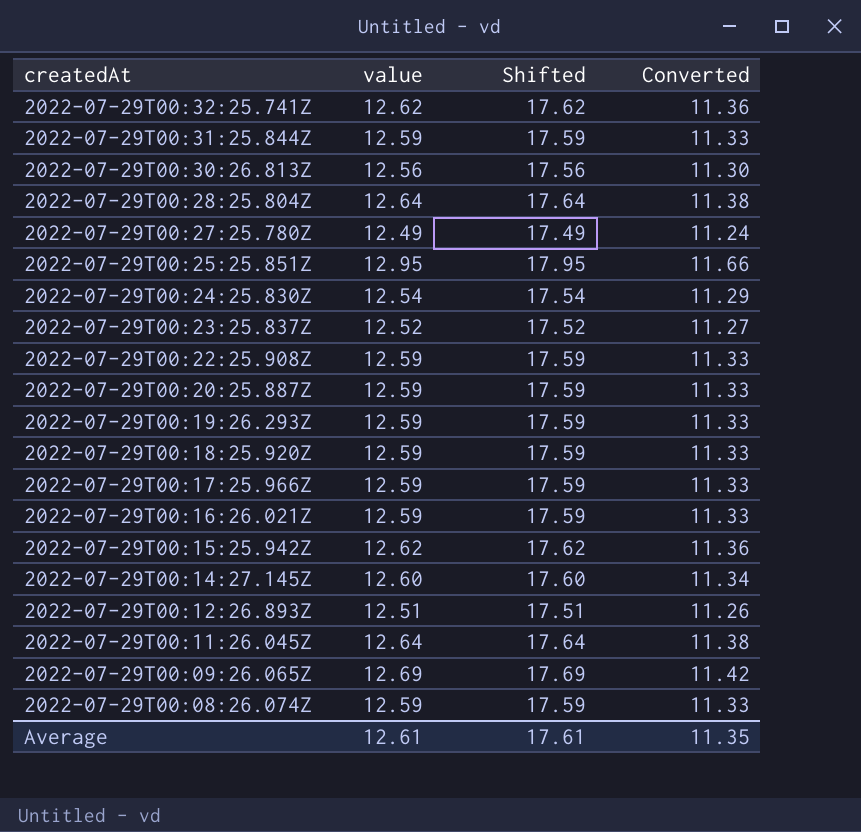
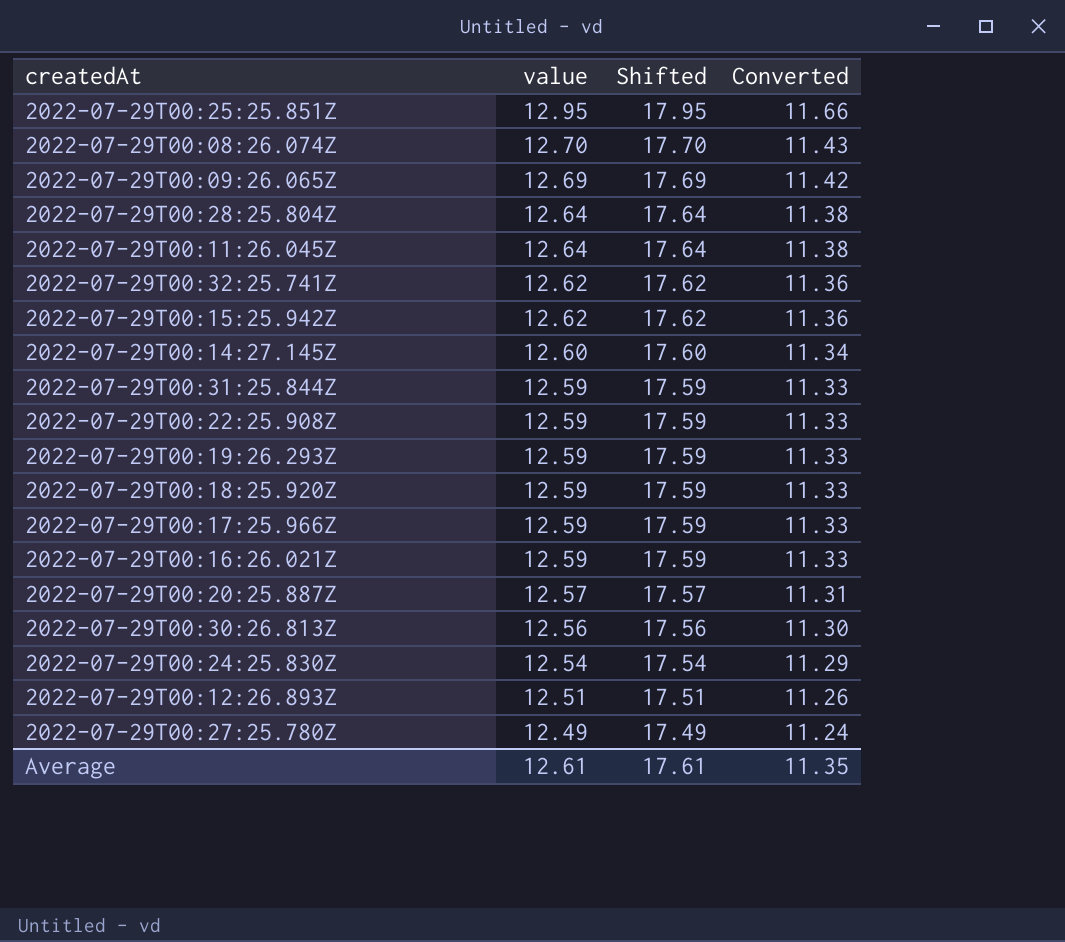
row order: createdAt descending -> value descending
row 2022-07-29T00:23:25.837Z: 12.52 | 17.52 | 11.27 -> none
2022-07-29T00:08:26.074Z | value: 12.59 -> 12.70
2022-07-29T00:08:26.074Z | Shifted: 17.59 -> 17.70
2022-07-29T00:08:26.074Z | Converted: 11.33 -> 11.43
2022-07-29T00:20:25.887Z | value: 12.59 -> 12.57
2022-07-29T00:20:25.887Z | Shifted: 17.59 -> 17.57
2022-07-29T00:20:25.887Z | Converted: 11.33 -> 11.31

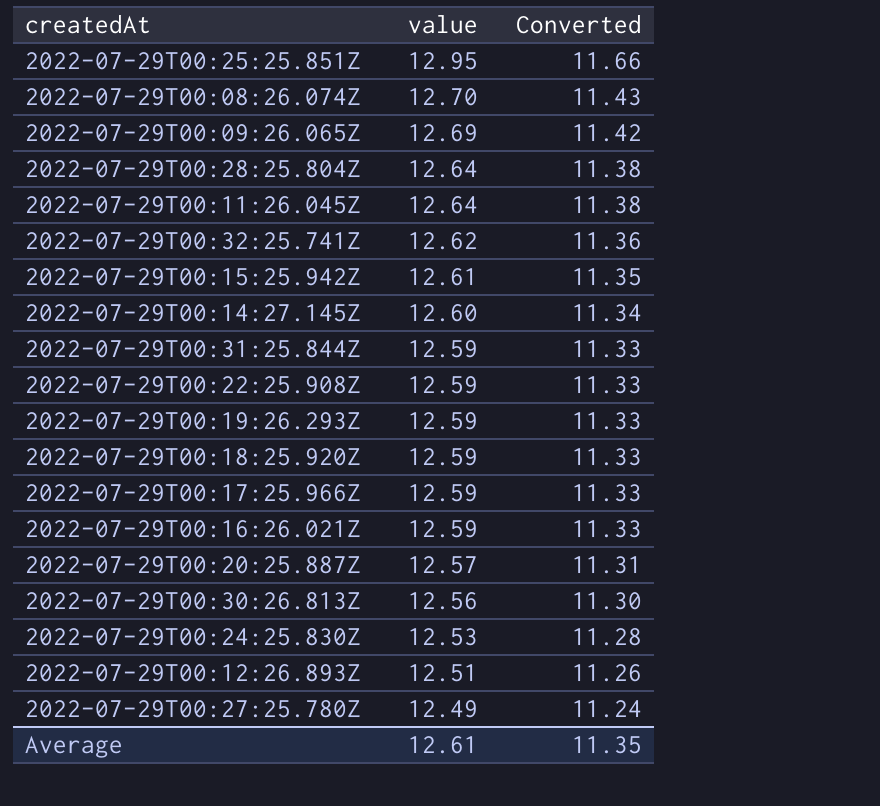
column Shifted | formula: [value] + 5 -> none
2022-07-29T00:15:25.942Z | value: 12.62 -> 12.61
2022-07-29T00:15:25.942Z | Converted: 11.36 -> 11.35
2022-07-29T00:24:25.830Z | value: 12.54 -> 12.53
2022-07-29T00:24:25.830Z | Converted: 11.29 -> 11.28

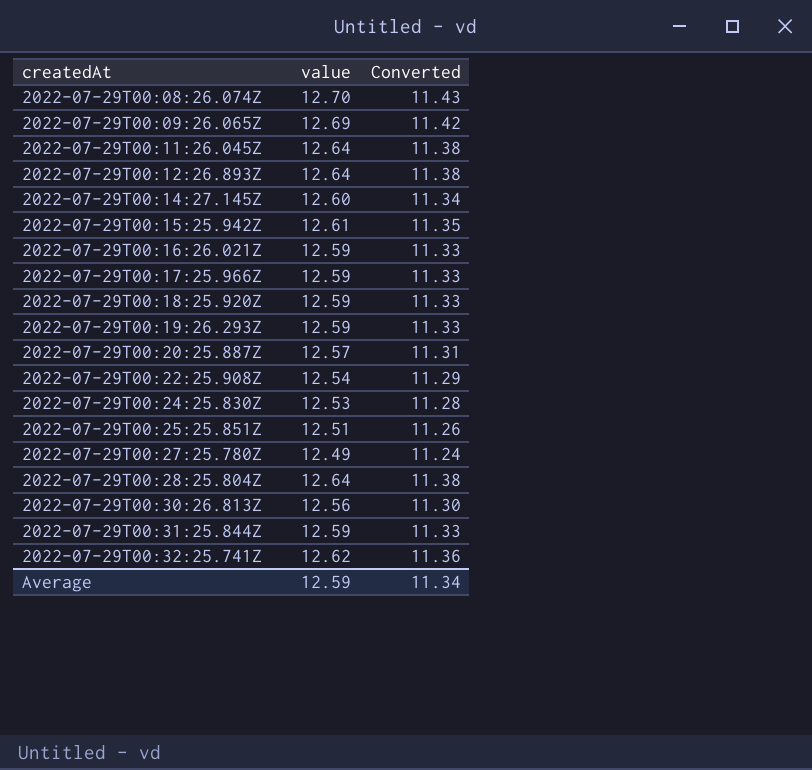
row order: value descending -> createdAt ascending
2022-07-29T00:12:26.893Z | value: 12.51 -> 12.64
2022-07-29T00:12:26.893Z | Converted: 11.26 -> 11.38
2022-07-29T00:22:25.908Z | value: 12.59 -> 12.54
2022-07-29T00:22:25.908Z | Converted: 11.33 -> 11.29
2022-07-29T00:25:25.851Z | value: 12.95 -> 12.51
2022-07-29T00:25:25.851Z | Converted: 11.66 -> 11.26
Average | value: 12.61 -> 12.59
Average | Converted: 11.35 -> 11.34

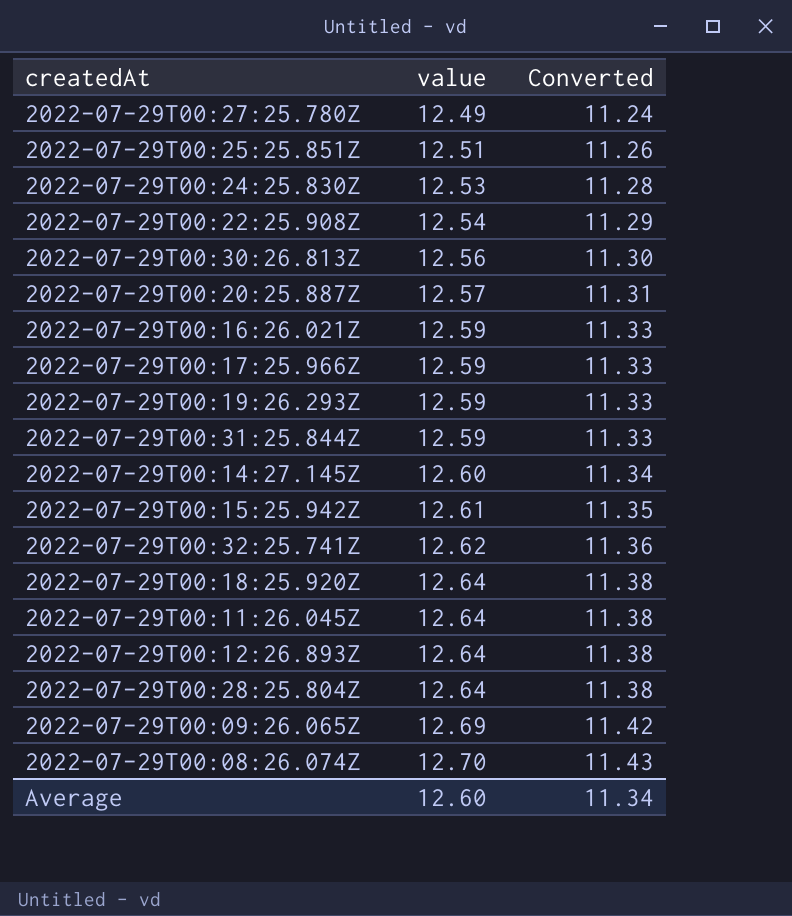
row order: createdAt ascending -> value ascending
2022-07-29T00:18:25.920Z | value: 12.59 -> 12.64
2022-07-29T00:18:25.920Z | Converted: 11.33 -> 11.38
Average | value: 12.59 -> 12.60

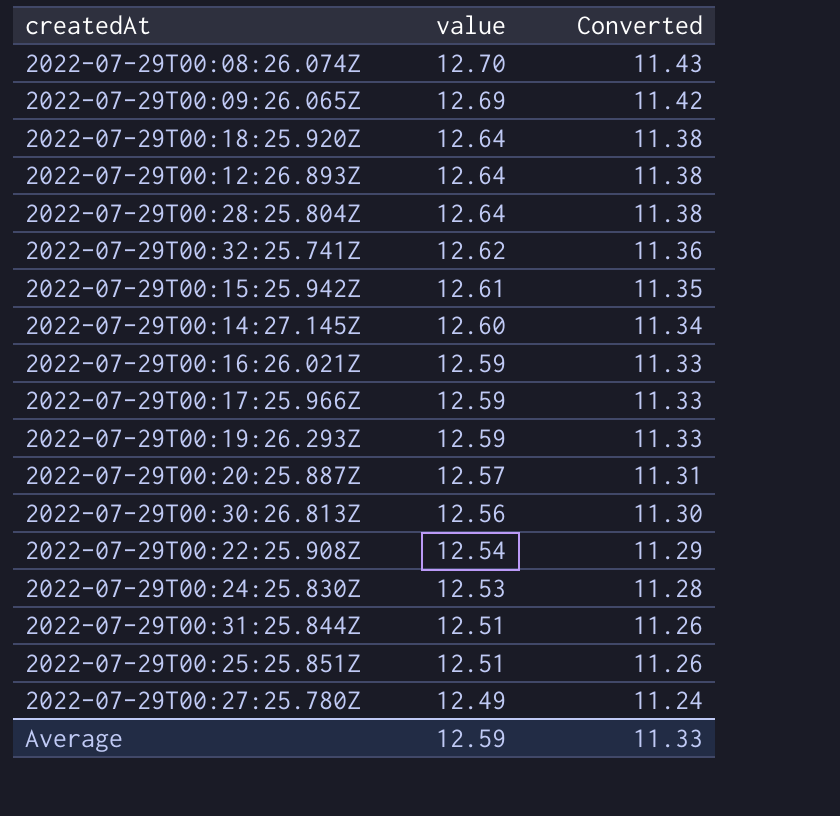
row order: value ascending -> value descending
row 2022-07-29T00:11:26.045Z: 12.64 | 11.38 -> none
2022-07-29T00:31:25.844Z | value: 12.59 -> 12.51
2022-07-29T00:31:25.844Z | Converted: 11.33 -> 11.26
Average | value: 12.60 -> 12.59
Average | Converted: 11.34 -> 11.33

